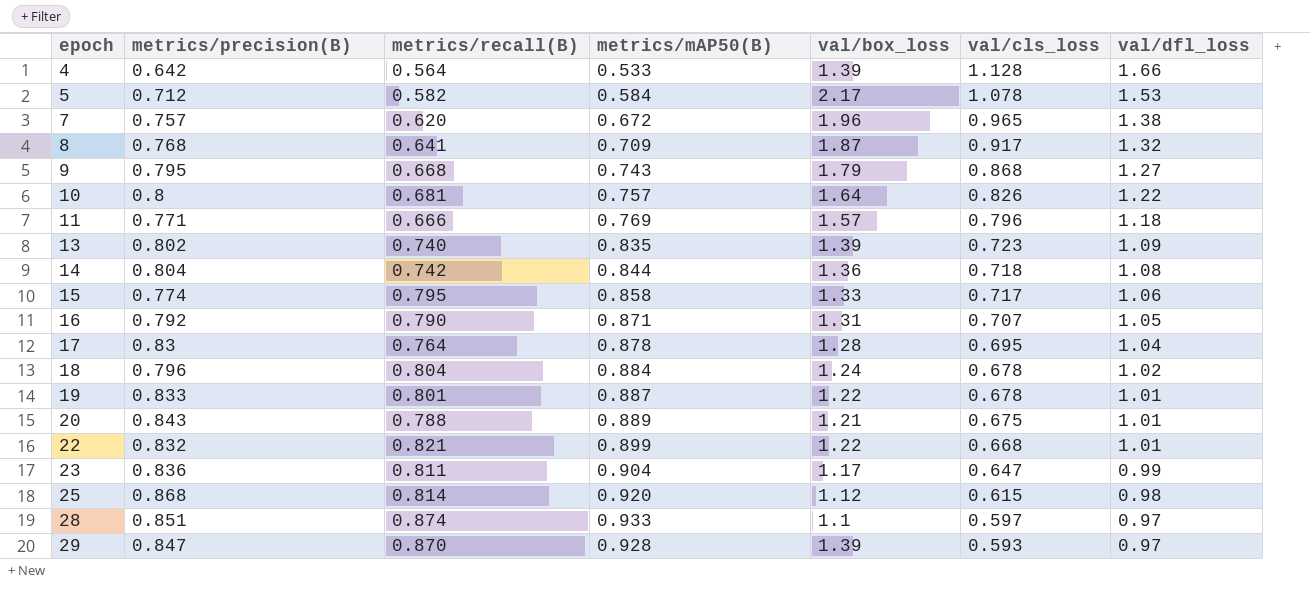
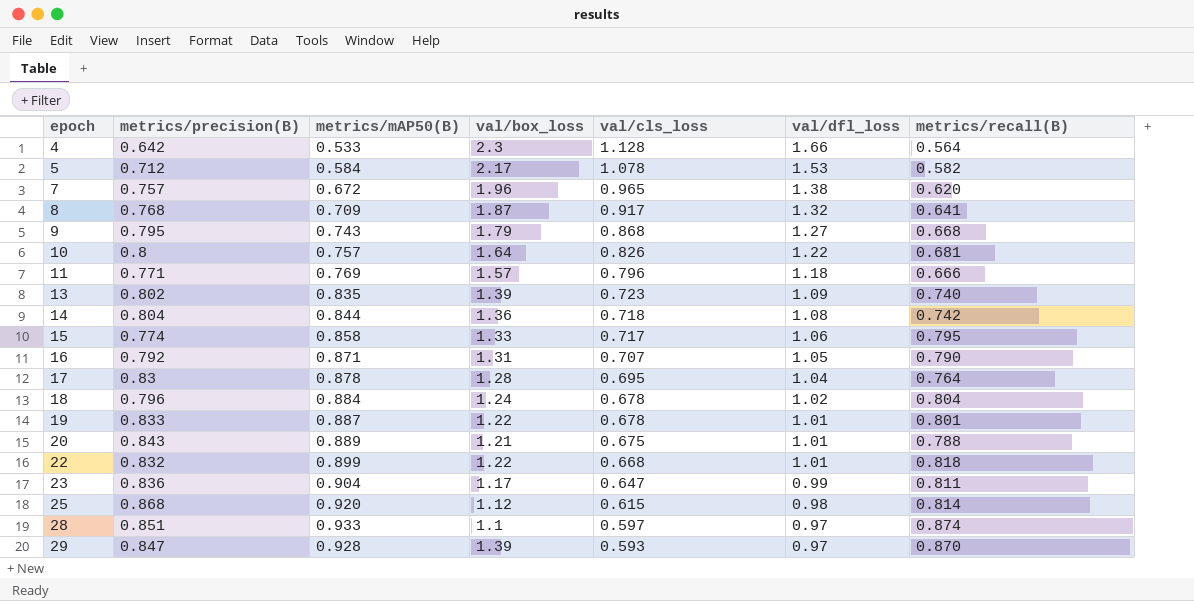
column metrics/recall(B) | position: 3 -> 7
4 | val/box_loss: 1.39 -> 2.3
22 | metrics/recall(B): 0.821 -> 0.818

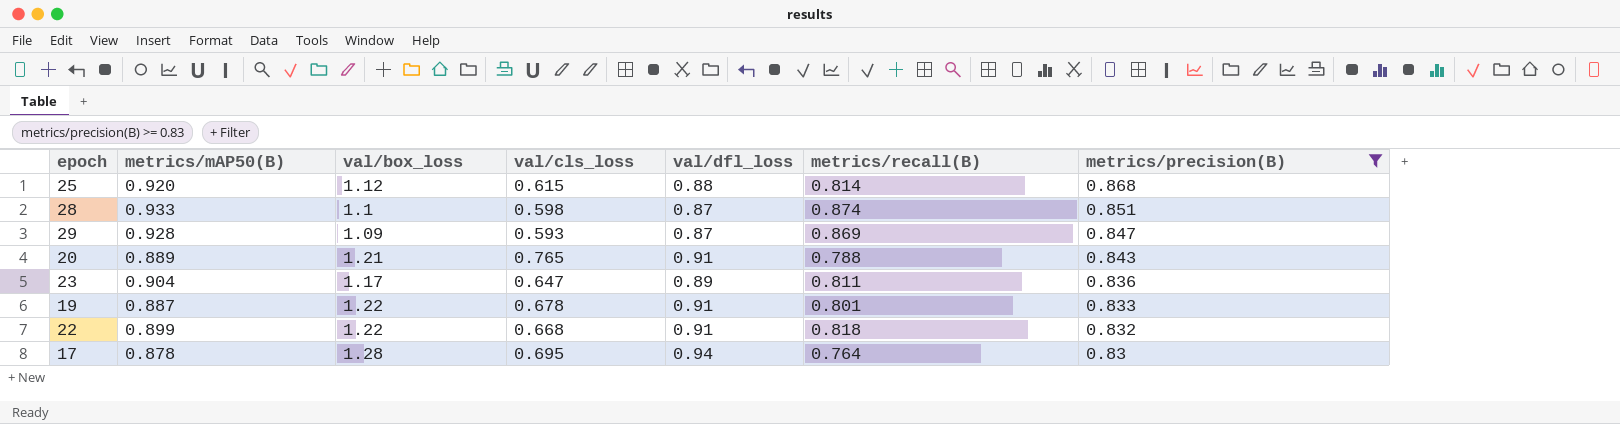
filter: none -> metrics/precision(B) >= 0.83
row order: epoch ascending -> metrics/precision(B) descending
column metrics/precision(B) | position: 2 -> 7
25 | val/dfl_loss: 0.98 -> 0.88
28 | val/cls_loss: 0.597 -> 0.598
28 | val/dfl_loss: 0.97 -> 0.87
29 | val/box_loss: 1.39 -> 1.09
29 | val/dfl_loss: 0.97 -> 0.87
29 | metrics/recall(B): 0.870 -> 0.869
20 | val/cls_loss: 0.675 -> 0.765
20 | val/dfl_loss: 1.01 -> 0.91
23 | val/dfl_loss: 0.99 -> 0.89
19 | val/dfl_loss: 1.01 -> 0.91
22 | val/dfl_loss: 1.01 -> 0.91
17 | val/dfl_loss: 1.04 -> 0.94

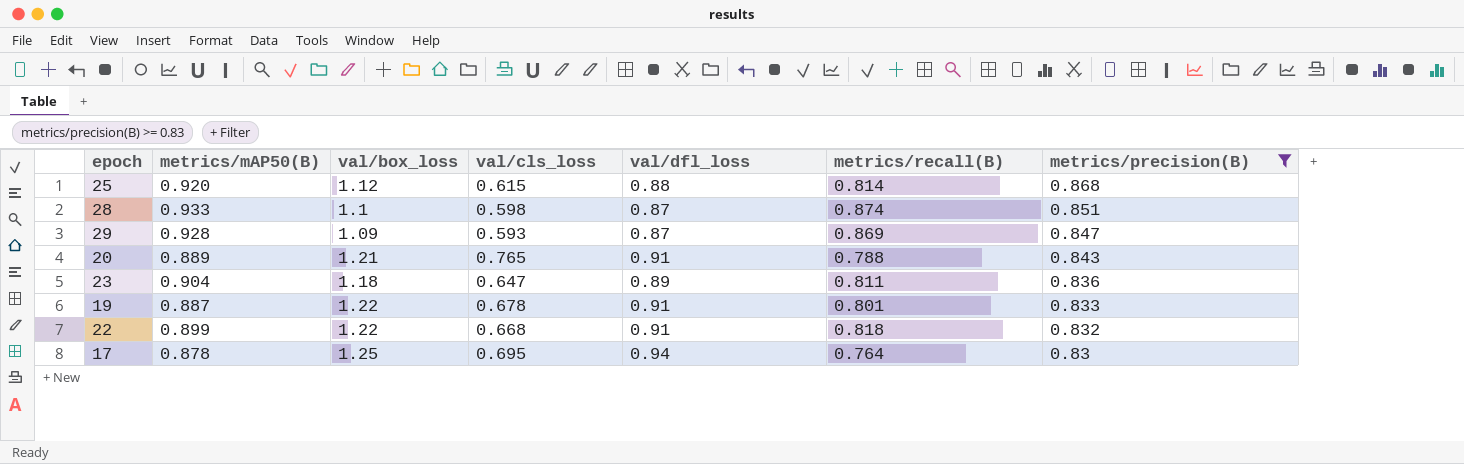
23 | val/box_loss: 1.17 -> 1.18
17 | val/box_loss: 1.28 -> 1.25

